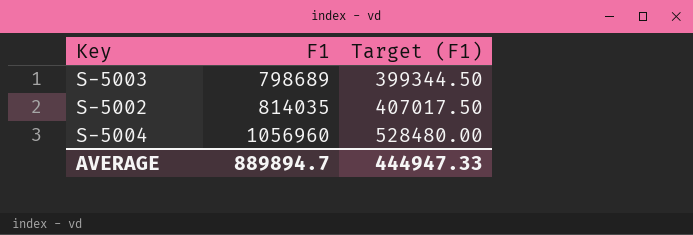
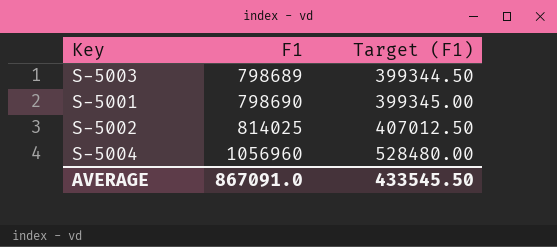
row S-5001: none -> 798690 | 399345.00
S-5002 | F1: 814035 -> 814025
S-5002 | Target (F1): 407017.50 -> 407012.50
AVERAGE | F1: 889894.7 -> 867091.0
AVERAGE | Target (F1): 444947.33 -> 433545.50

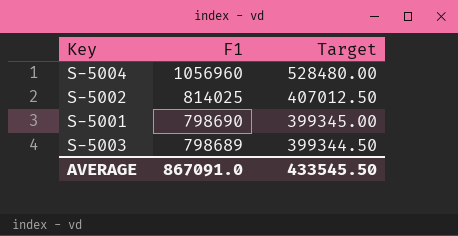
row order: F1 ascending -> F1 descending
column name: Target (F1) -> Target

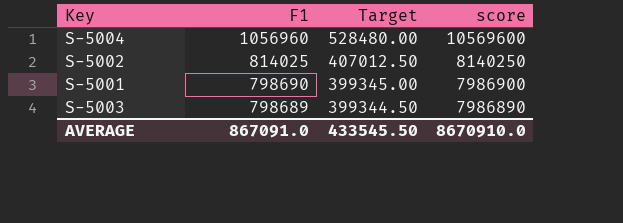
column score | formula: none -> [F1] * 10

